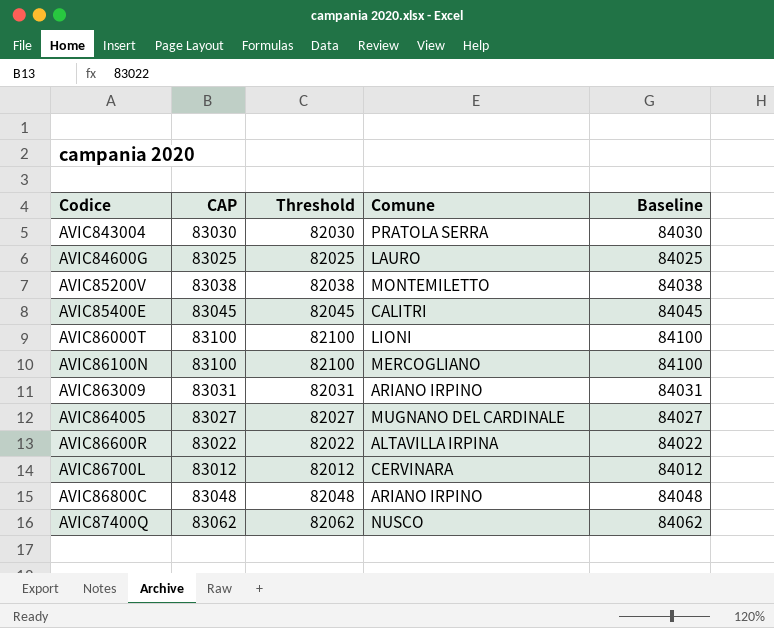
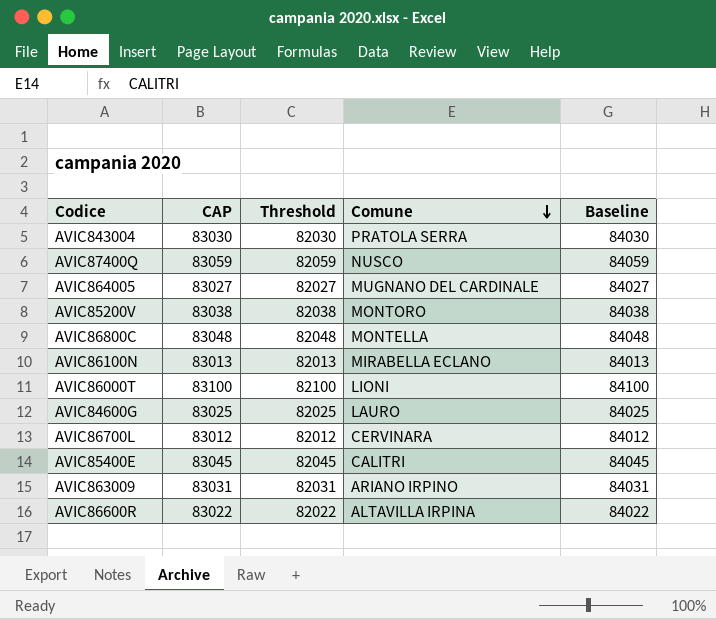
row order: none -> Comune descending
AVIC87400Q | CAP: 83062 -> 83059
AVIC87400Q | Threshold: 82062 -> 82059
AVIC87400Q | Baseline: 84062 -> 84059
AVIC85200V | Comune: MONTEMILETTO -> MONTORO
AVIC86800C | Comune: ARIANO IRPINO -> MONTELLA
AVIC86100N | CAP: 83100 -> 83013
AVIC86100N | Threshold: 82100 -> 82013
AVIC86100N | Comune: MERCOGLIANO -> MIRABELLA ECLANO
AVIC86100N | Baseline: 84100 -> 84013

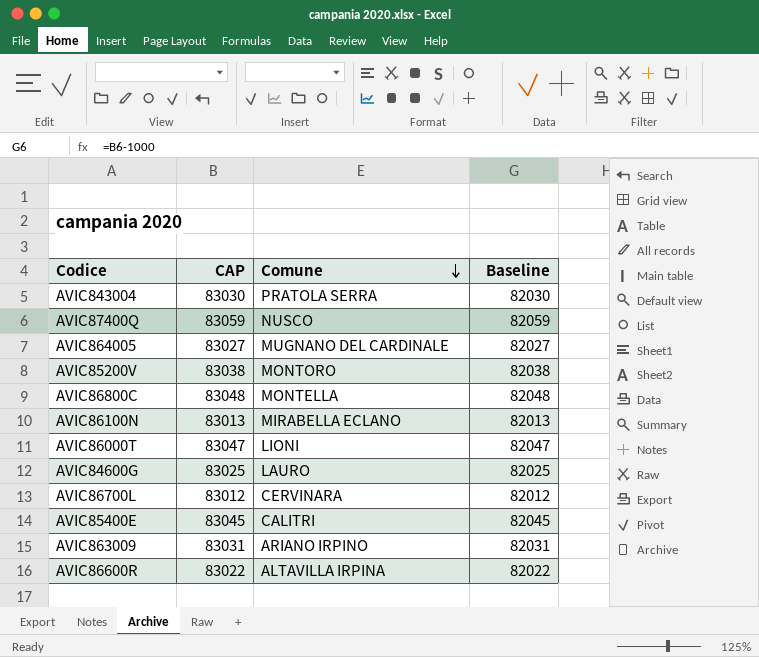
column Threshold | formula: [CAP] - 1000 -> none
column Baseline | formula: [CAP] + 1000 -> [CAP] - 1000
AVIC86000T | CAP: 83100 -> 83047

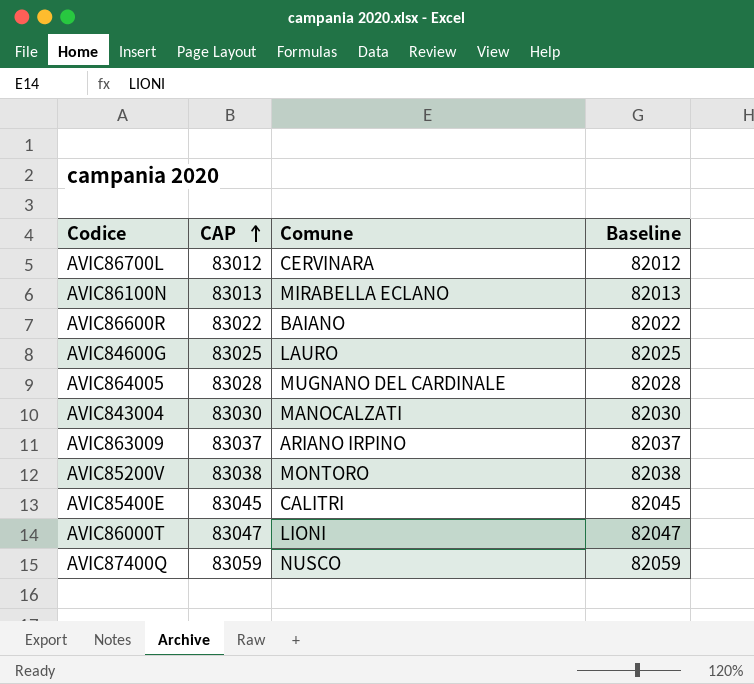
row order: Comune descending -> CAP ascending
row AVIC86800C: 83048 | MONTELLA | 82048 -> none
AVIC86600R | Comune: ALTAVILLA IRPINA -> BAIANO
AVIC864005 | CAP: 83027 -> 83028
AVIC864005 | Baseline: 82027 -> 82028
AVIC843004 | Comune: PRATOLA SERRA -> MANOCALZATI
AVIC863009 | CAP: 83031 -> 83037
AVIC863009 | Baseline: 82031 -> 82037

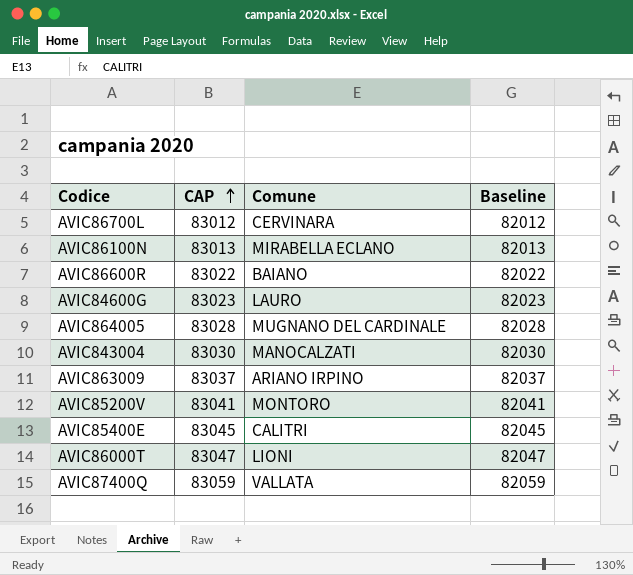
AVIC84600G | CAP: 83025 -> 83023
AVIC84600G | Baseline: 82025 -> 82023
AVIC85200V | CAP: 83038 -> 83041
AVIC85200V | Baseline: 82038 -> 82041
AVIC87400Q | Comune: NUSCO -> VALLATA

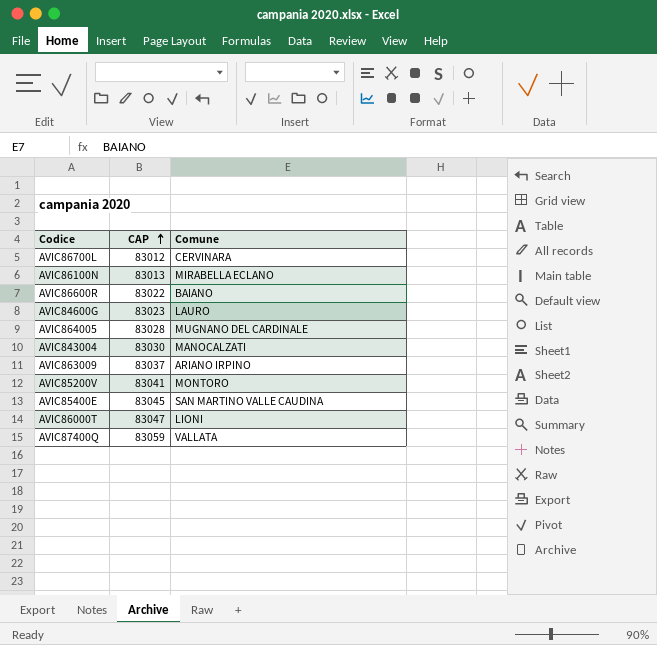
column Baseline | formula: [CAP] - 1000 -> none
AVIC85400E | Comune: CALITRI -> SAN MARTINO VALLE CAUDINA

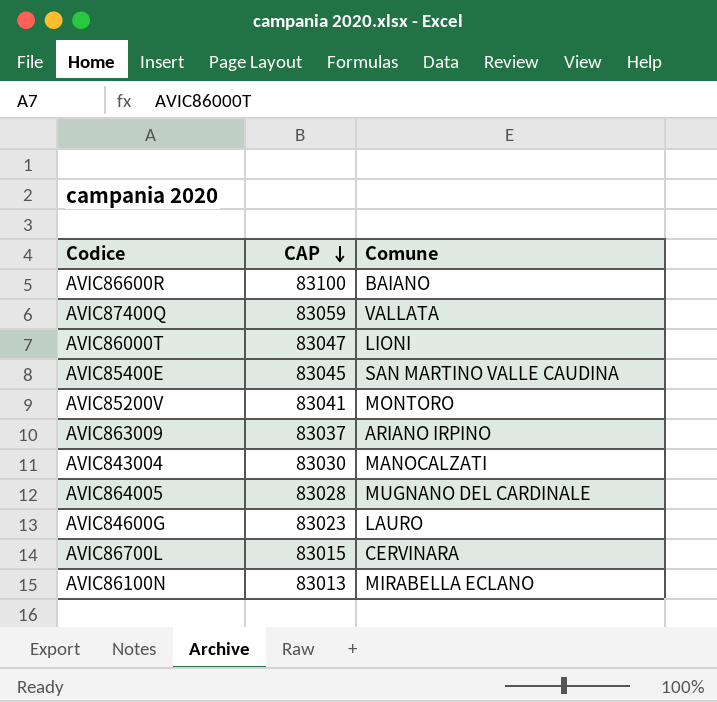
row order: CAP ascending -> CAP descending
AVIC86600R | CAP: 83022 -> 83100
AVIC86700L | CAP: 83012 -> 83015

